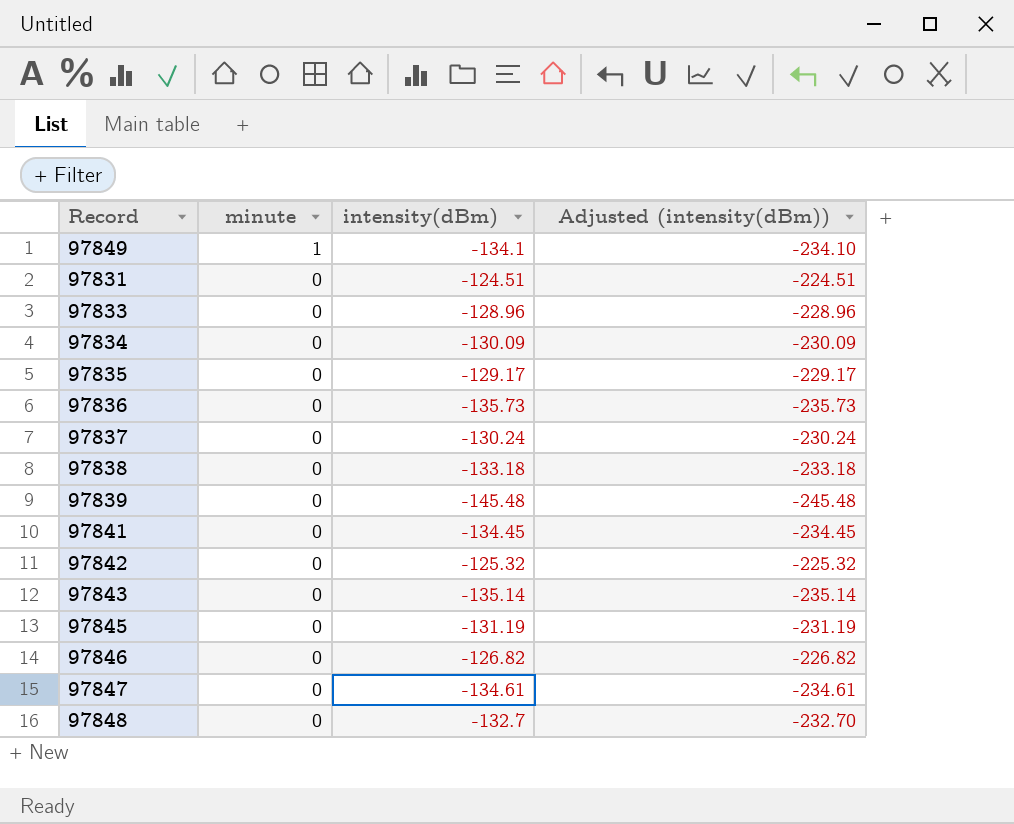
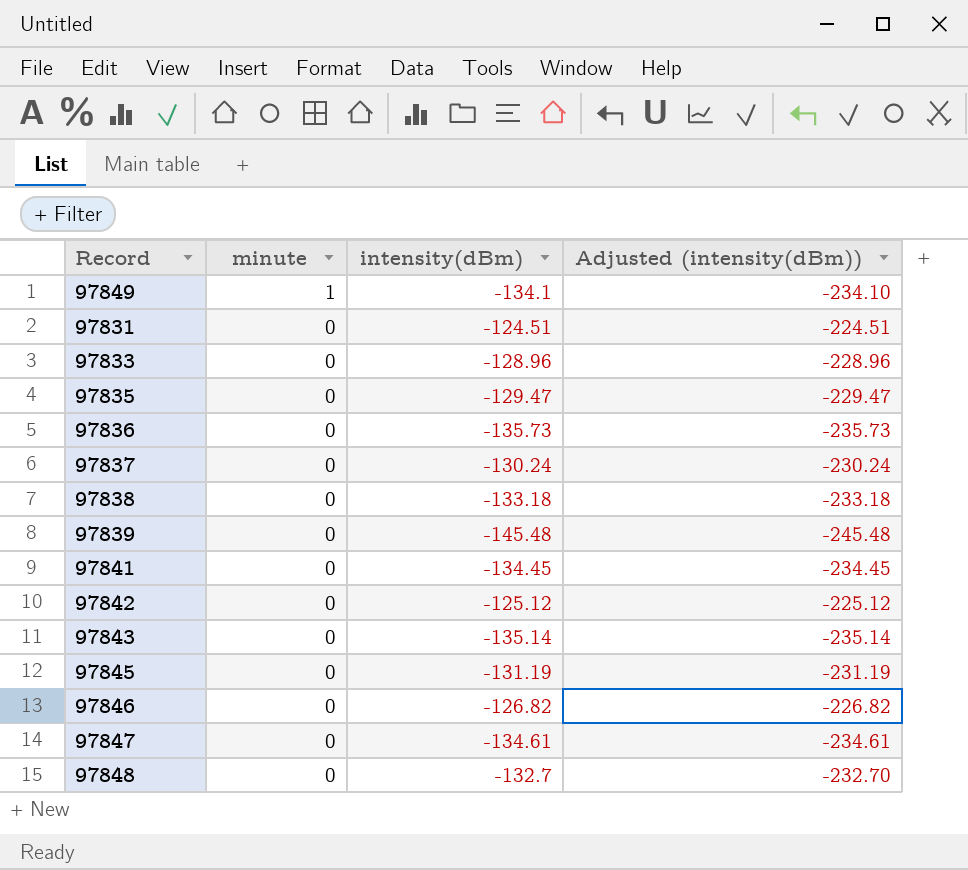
row 97834: 0 | -130.09 | -230.09 -> none
97835 | intensity(dBm): -129.17 -> -129.47
97835 | Adjusted (intensity(dBm)): -229.17 -> -229.47
97842 | intensity(dBm): -125.32 -> -125.12
97842 | Adjusted (intensity(dBm)): -225.32 -> -225.12

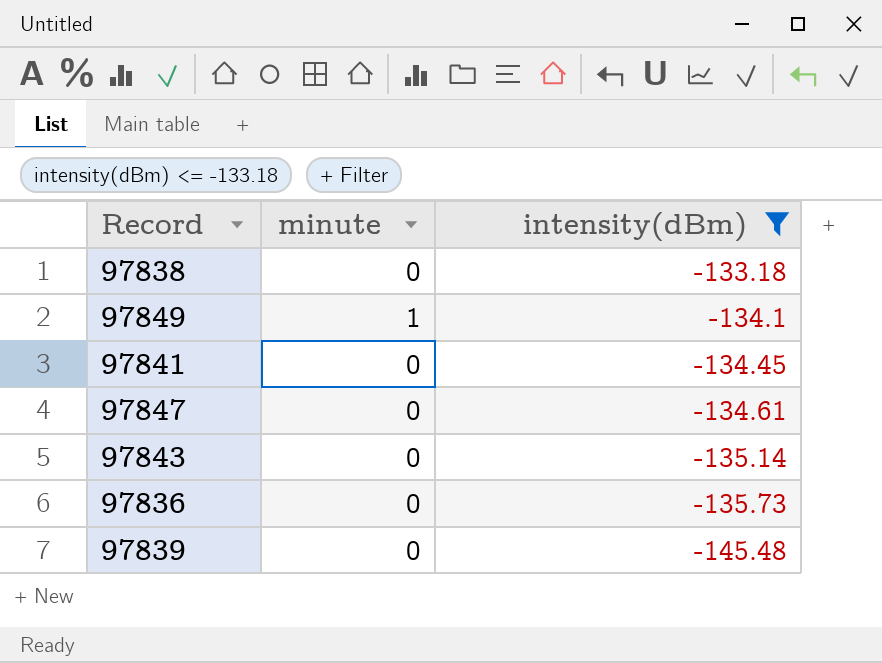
filter: none -> intensity(dBm) <= -133.18
row order: minute descending -> intensity(dBm) descending
column Adjusted (intensity(dBm)) | formula: [intensity(dBm)] - 100 -> none

